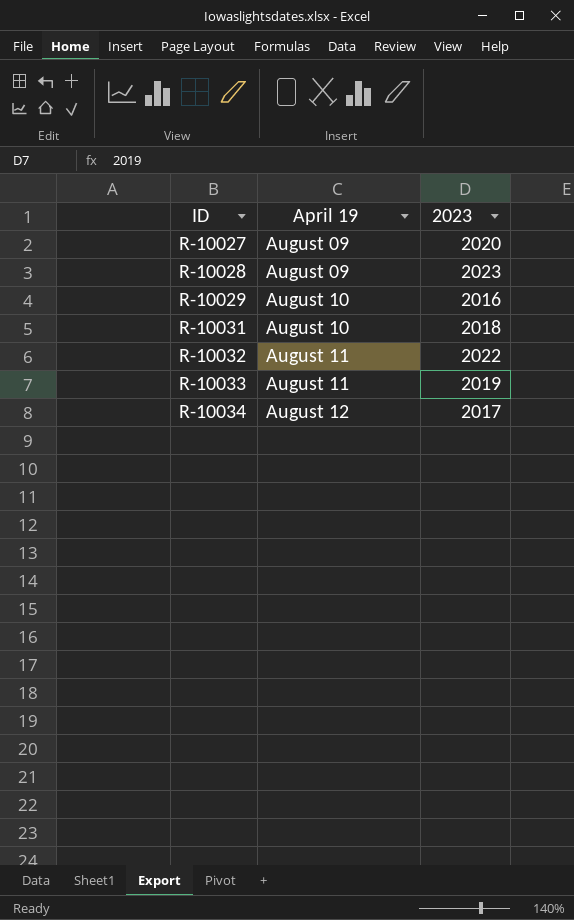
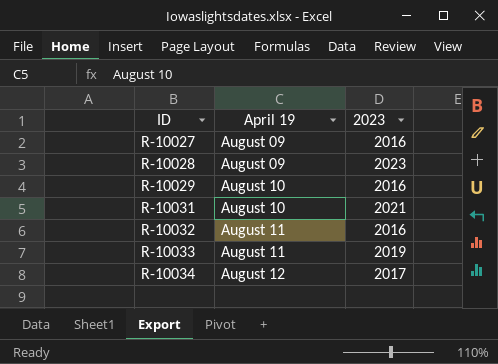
R-10027 | 2023: 2020 -> 2016
R-10031 | 2023: 2018 -> 2021
R-10032 | 2023: 2022 -> 2016

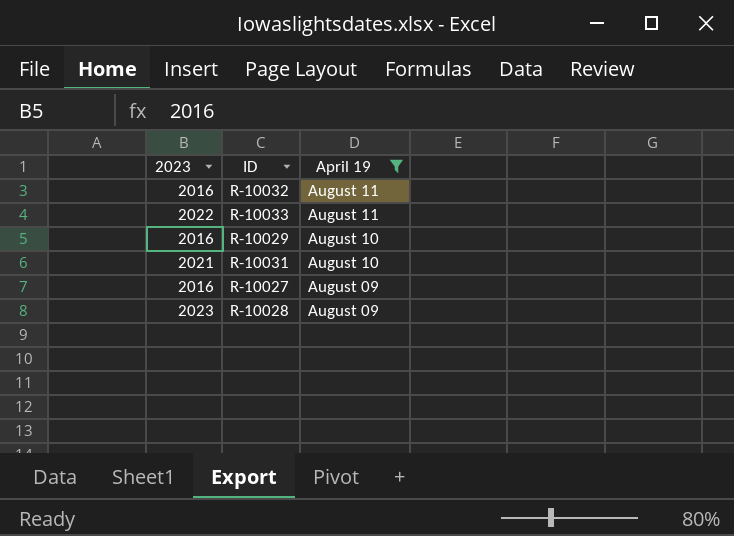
filter: none -> April 19 != August 12
row order: ID ascending -> April 19 descending
column 2023 | position: 3 -> 1
R-10033 | 2023: 2019 -> 2022

